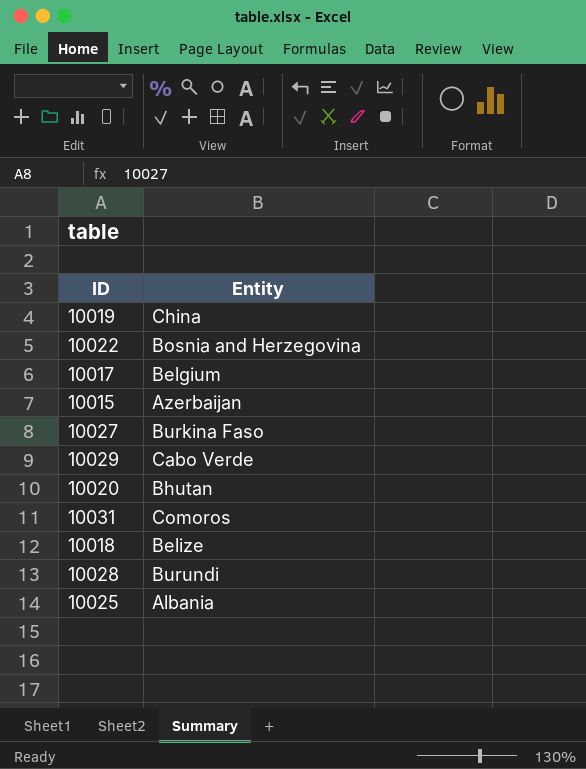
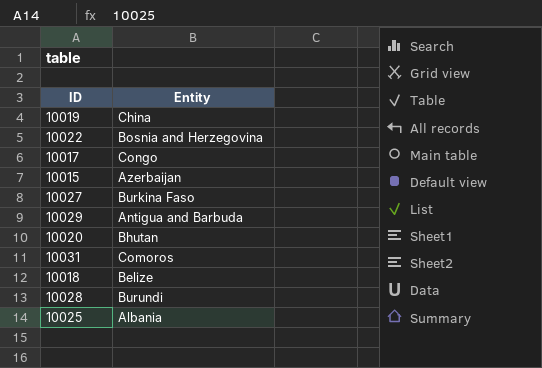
10017 | Entity: Belgium -> Congo
10029 | Entity: Cabo Verde -> Antigua and Barbuda

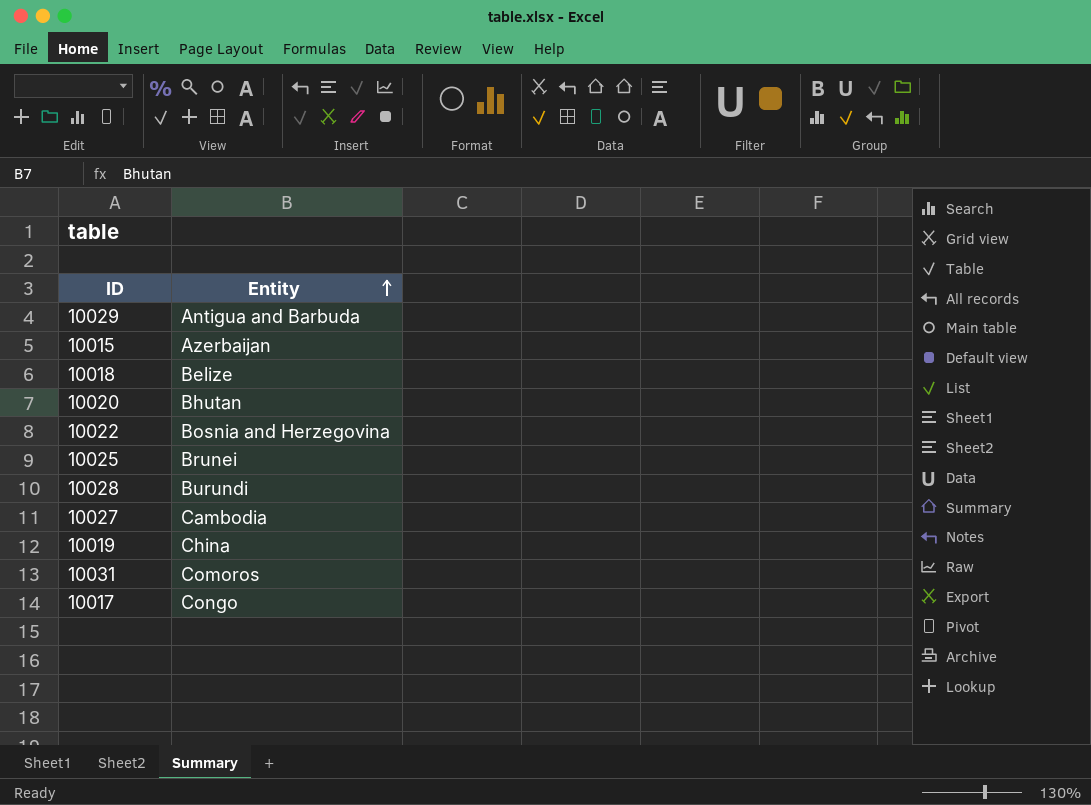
row order: none -> Entity ascending
10025 | Entity: Albania -> Brunei
10027 | Entity: Burkina Faso -> Cambodia

